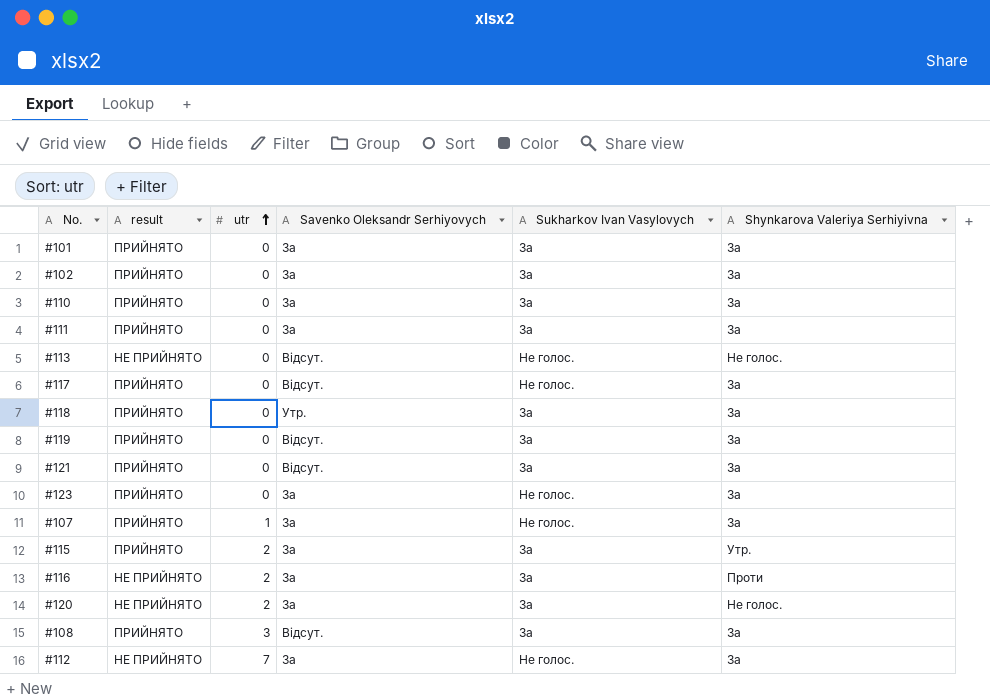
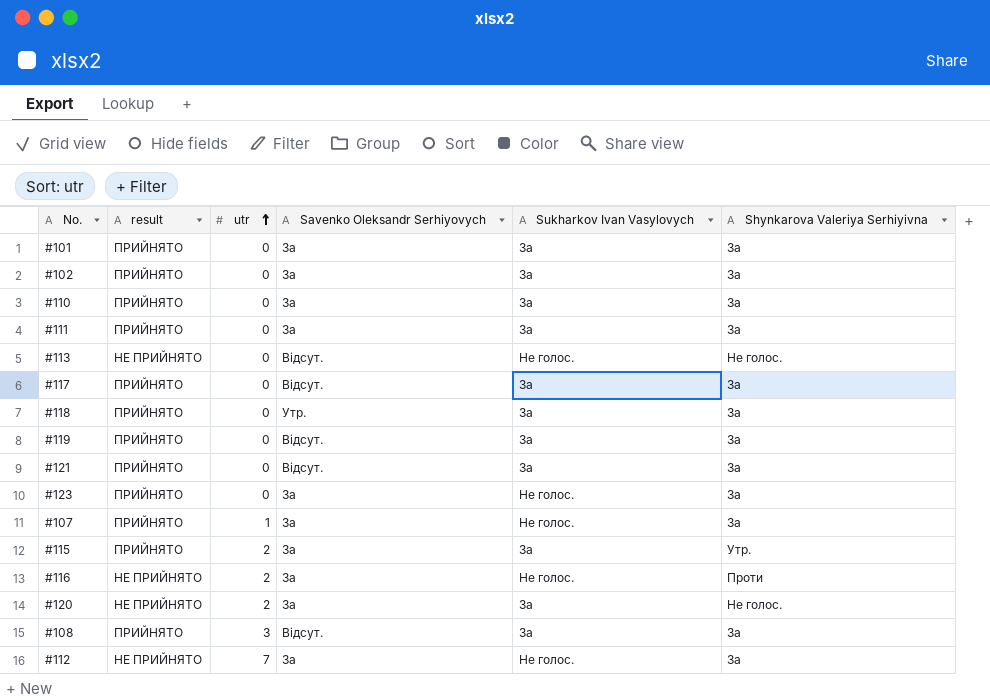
#117 | Sukharkov Ivan Vasylovych: Не голос. -> За
#116 | Sukharkov Ivan Vasylovych: За -> Не голос.

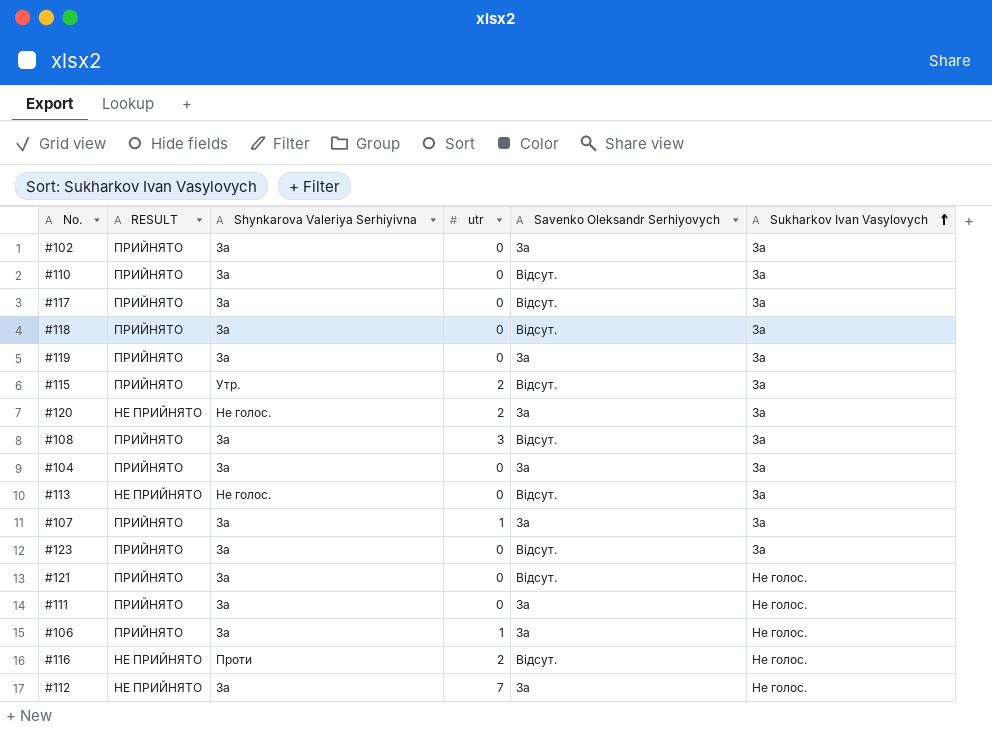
row order: utr ascending -> Sukharkov Ivan Vasylovych ascending
column name: result -> RESULT
column Shynkarova Valeriya Serhiyivna | position: 6 -> 3
row #101: ПРИЙНЯТО | 0 | За | За | За -> none
#110 | Savenko Oleksandr Serhiyovych: За -> Відсут.
#118 | Savenko Oleksandr Serhiyovych: Утр. -> Відсут.
#119 | Savenko Oleksandr Serhiyovych: Відсут. -> За
#115 | Savenko Oleksandr Serhiyovych: За -> Відсут.
row #104: none -> ПРИЙНЯТО | За | 0 | За | За
#113 | Sukharkov Ivan Vasylovych: Не голос. -> За
#107 | Sukharkov Ivan Vasylovych: Не голос. -> За
#123 | Savenko Oleksandr Serhiyovych: За -> Відсут.
#123 | Sukharkov Ivan Vasylovych: Не голос. -> За
#121 | Sukharkov Ivan Vasylovych: За -> Не голос.
#111 | Sukharkov Ivan Vasylovych: За -> Не голос.
row #106: none -> ПРИЙНЯТО | За | 1 | За | Не голос.
#116 | Savenko Oleksandr Serhiyovych: За -> Відсут.

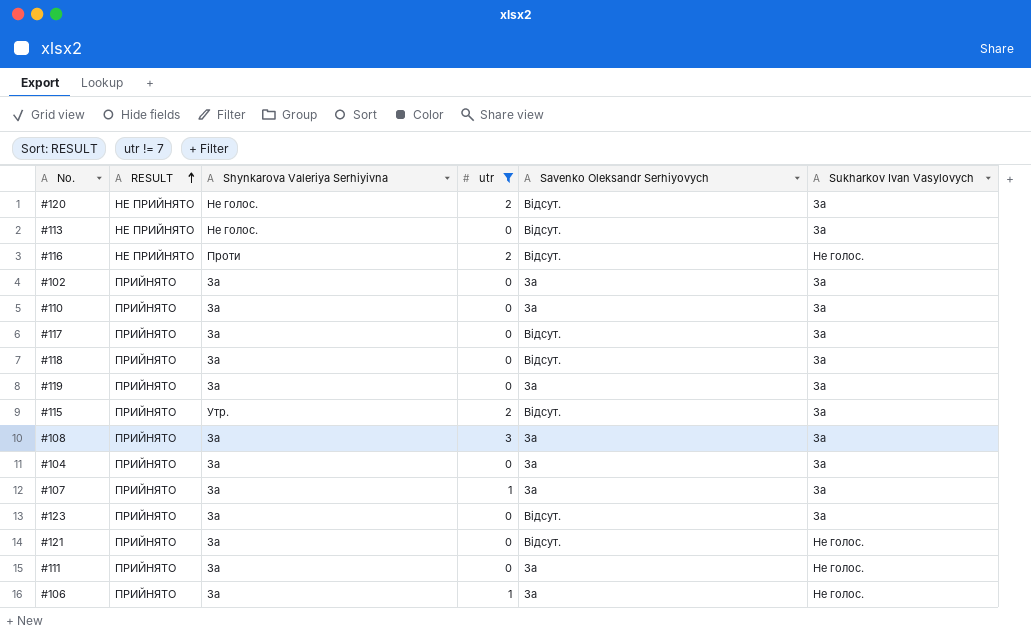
filter: none -> utr != 7
row order: Sukharkov Ivan Vasylovych ascending -> RESULT ascending
#120 | Savenko Oleksandr Serhiyovych: За -> Відсут.
#110 | Savenko Oleksandr Serhiyovych: Відсут. -> За
#108 | Savenko Oleksandr Serhiyovych: Відсут. -> За

